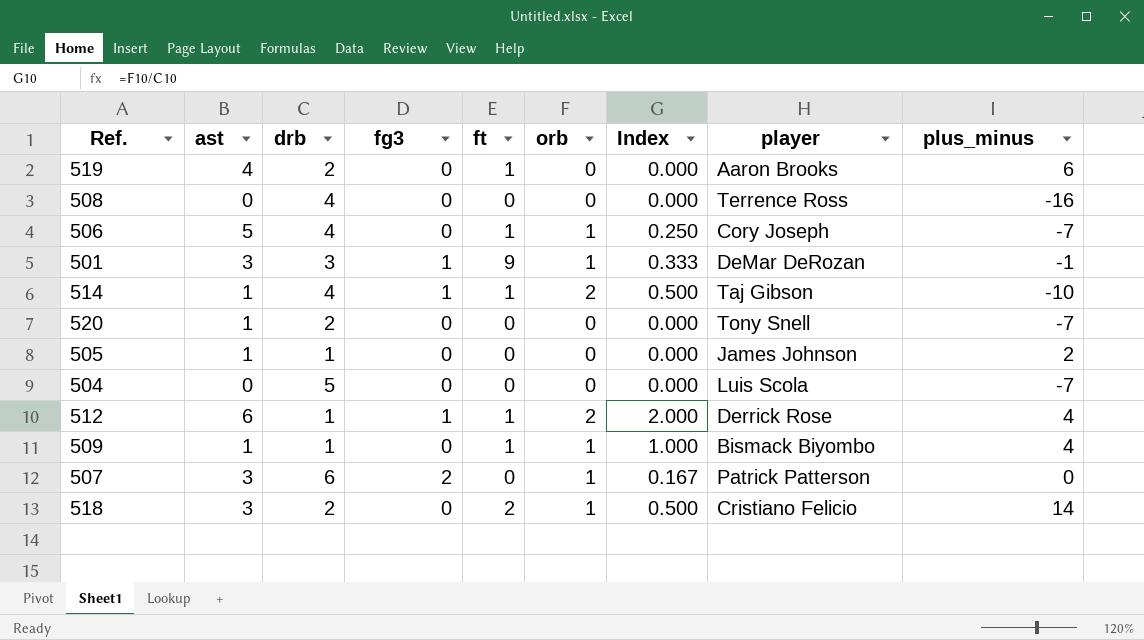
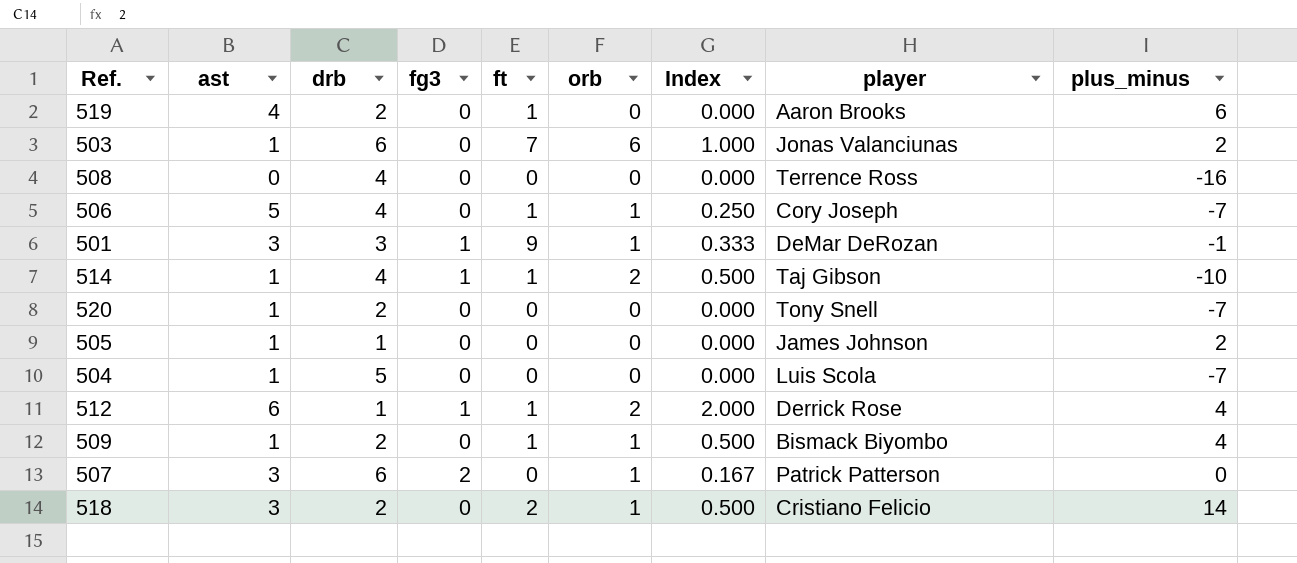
row 503: none -> 1 | 6 | 0 | 7 | 6 | 1.000 | Jonas Valanciunas | 2
504 | ast: 0 -> 1
509 | drb: 1 -> 2
509 | Index: 1.000 -> 0.500

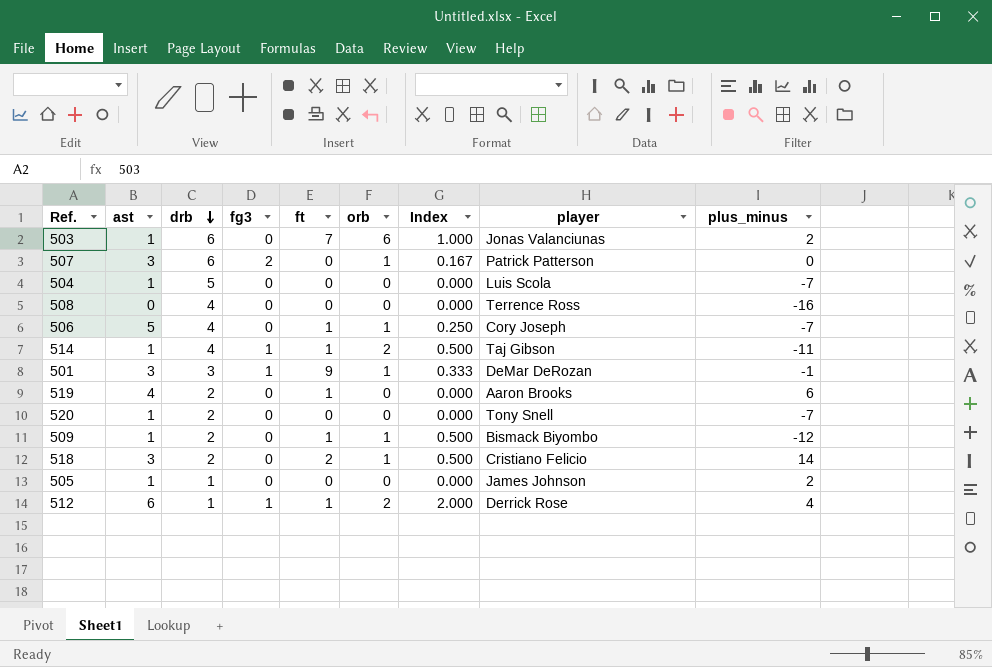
row order: none -> drb descending
514 | plus_minus: -10 -> -11
509 | plus_minus: 4 -> -12

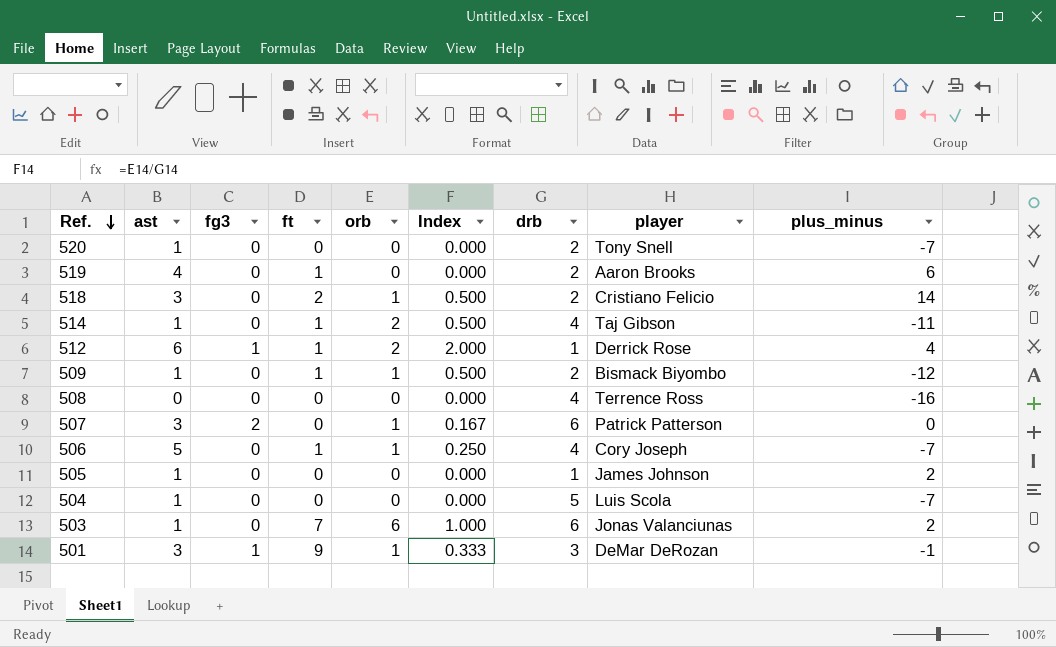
row order: drb descending -> Ref. descending
column drb | position: 3 -> 7
514 | fg3: 1 -> 0

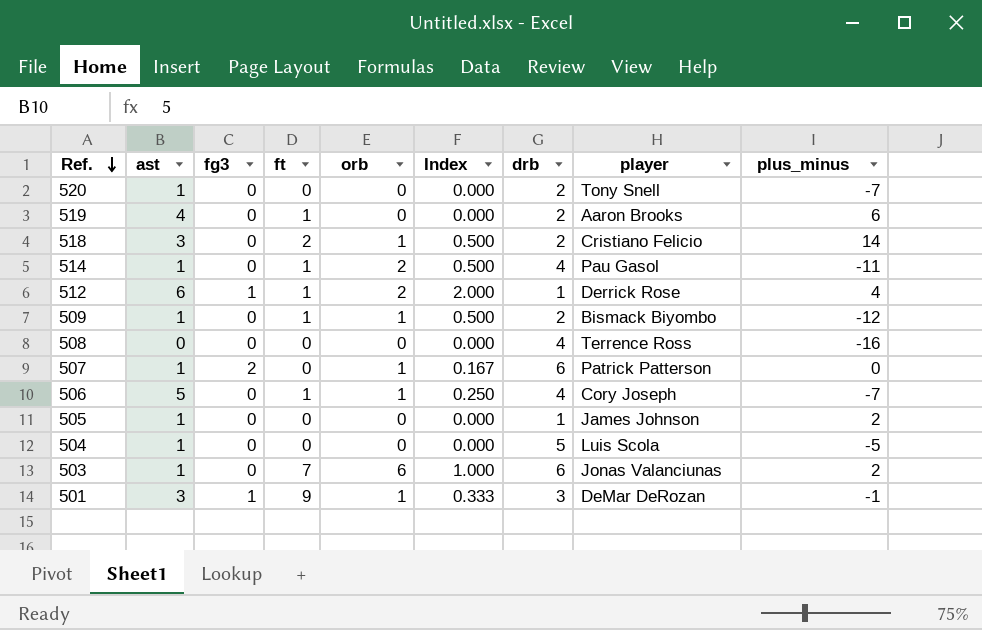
514 | player: Taj Gibson -> Pau Gasol
507 | ast: 3 -> 1
504 | plus_minus: -7 -> -5

